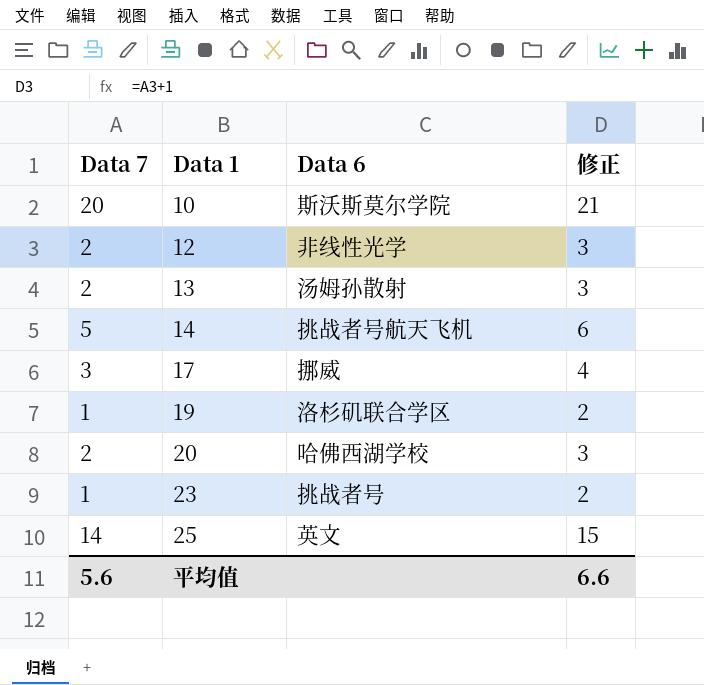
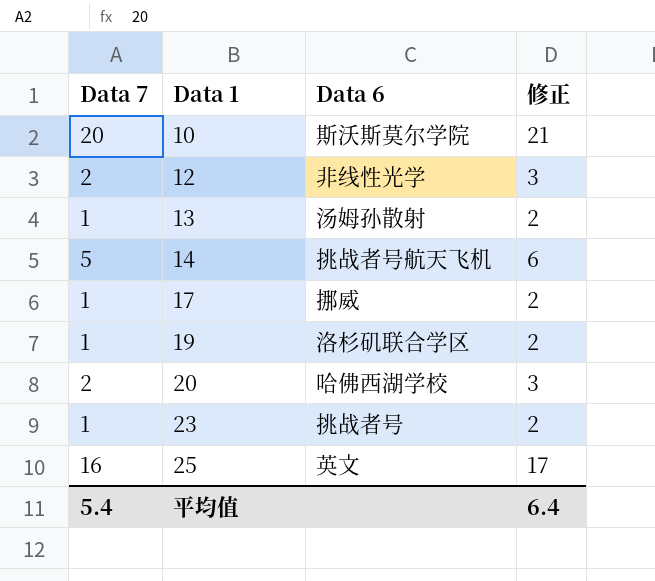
13 | Data 7: 2 -> 1
13 | 修正: 3 -> 2
17 | Data 7: 3 -> 1
17 | 修正: 4 -> 2
25 | Data 7: 14 -> 16
25 | 修正: 15 -> 17
平均值 | Data 7: 5.6 -> 5.4
平均值 | 修正: 6.6 -> 6.4

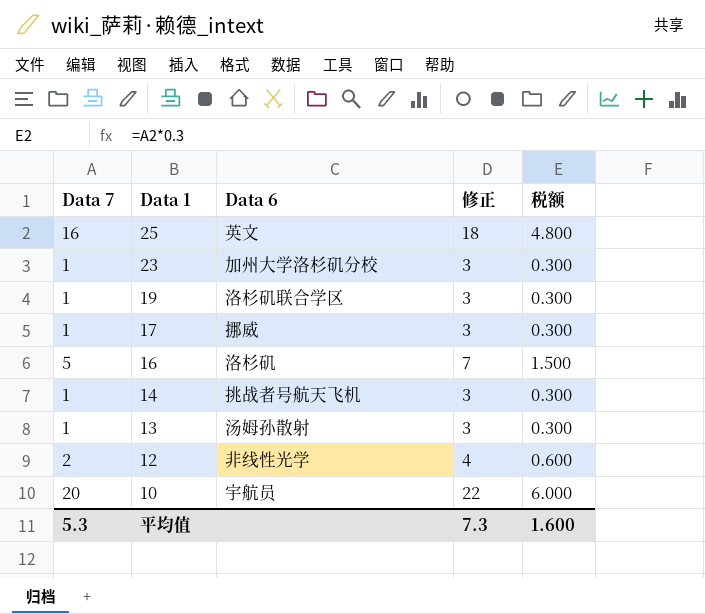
row order: Data 1 ascending -> Data 1 descending
column 修正 | formula: [Data 7] + 1 -> [Data 7] + 2
column 税额 | formula: none -> [Data 7] * 0.3
row 20: 2 | 哈佛西湖学校 | 3 -> none
23 | Data 6: 挑战者号 -> 加州大学洛杉矶分校
row 16: none -> 5 | 洛杉矶 | 7 | 1.500
14 | Data 7: 5 -> 1
10 | Data 6: 斯沃斯莫尔学院 -> 宇航员
平均值 | Data 7: 5.4 -> 5.3
平均值 | 修正: 6.4 -> 7.3

